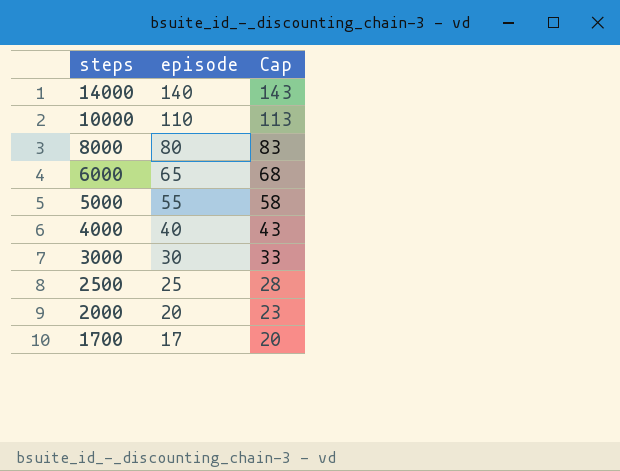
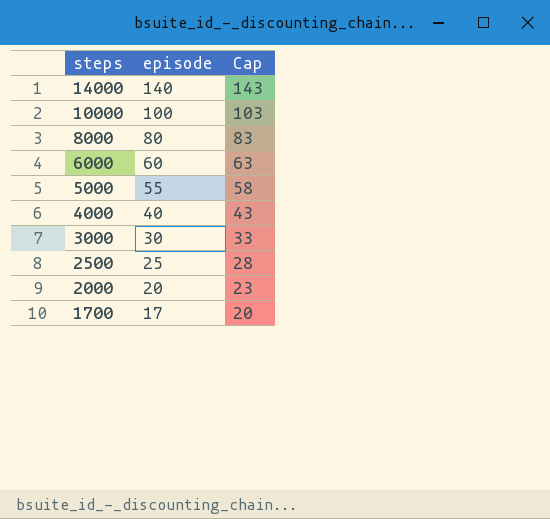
10000 | episode: 110 -> 100
10000 | Cap: 113 -> 103
6000 | episode: 65 -> 60
6000 | Cap: 68 -> 63

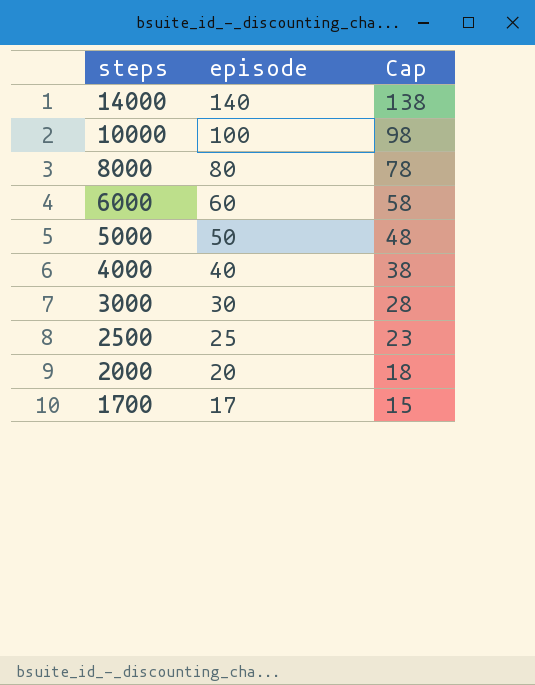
column Cap | formula: [episode] + 3 -> [episode] - 2
5000 | episode: 55 -> 50

